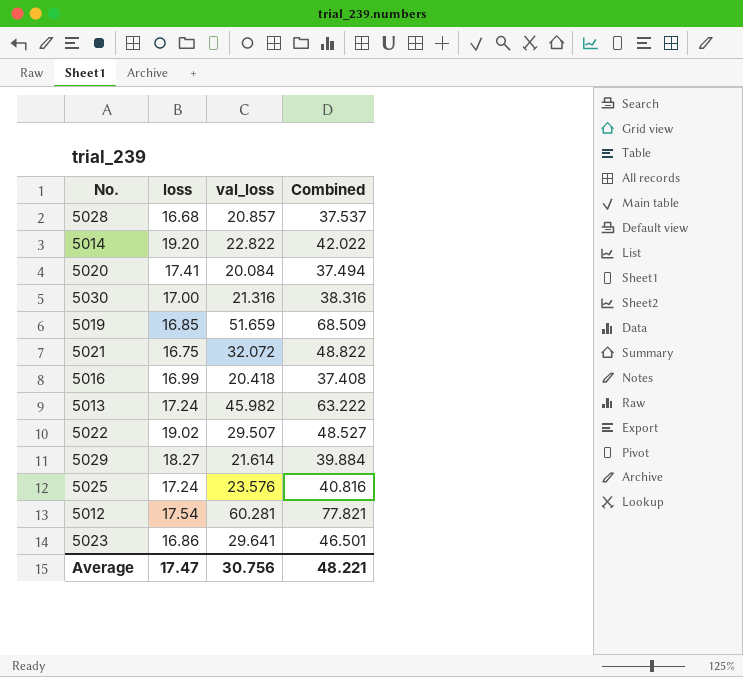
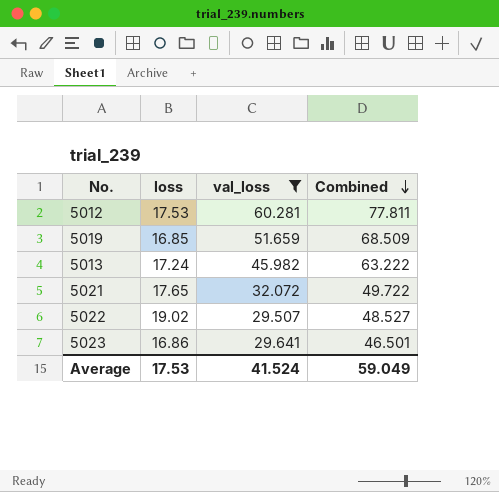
filter: none -> val_loss >= 29.507
row order: none -> Combined descending
5012 | loss: 17.54 -> 17.53
5012 | Combined: 77.821 -> 77.811
5021 | loss: 16.75 -> 17.65
5021 | Combined: 48.822 -> 49.722
Average | loss: 17.47 -> 17.53
Average | val_loss: 30.756 -> 41.524
Average | Combined: 48.221 -> 59.049

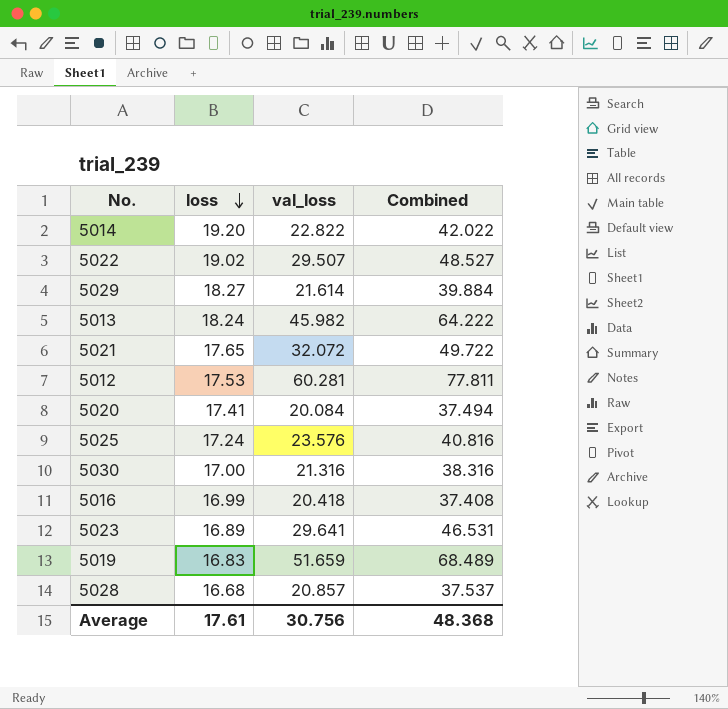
filter: val_loss >= 29.507 -> none
row order: Combined descending -> loss descending
5013 | loss: 17.24 -> 18.24
5013 | Combined: 63.222 -> 64.222
5023 | loss: 16.86 -> 16.89
5023 | Combined: 46.501 -> 46.531
5019 | loss: 16.85 -> 16.83
5019 | Combined: 68.509 -> 68.489
Average | loss: 17.53 -> 17.61
Average | val_loss: 41.524 -> 30.756
Average | Combined: 59.049 -> 48.368

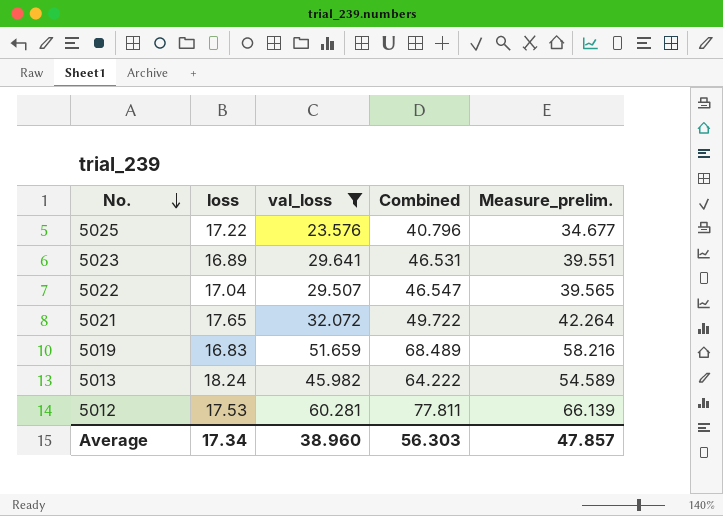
filter: none -> val_loss >= 23.576
row order: loss descending -> No. descending
column Measure_prelim. | formula: none -> [Combined] * 0.85
5025 | loss: 17.24 -> 17.22
5025 | Combined: 40.816 -> 40.796
5022 | loss: 19.02 -> 17.04
5022 | Combined: 48.527 -> 46.547
Average | loss: 17.61 -> 17.34
Average | val_loss: 30.756 -> 38.960
Average | Combined: 48.368 -> 56.303

